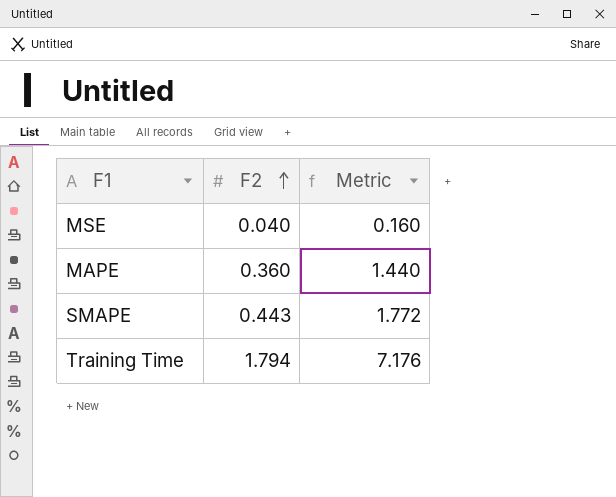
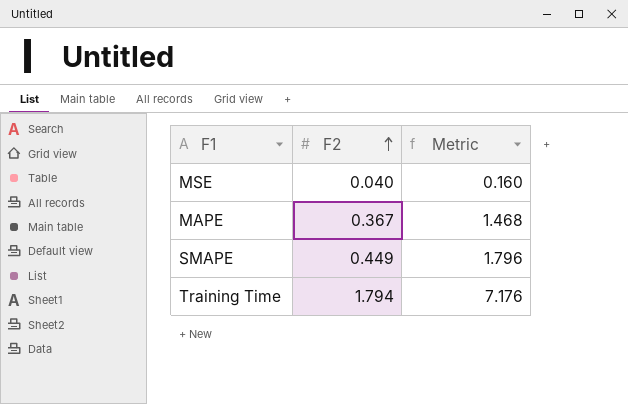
MAPE | F2: 0.360 -> 0.367
MAPE | Metric: 1.440 -> 1.468
SMAPE | F2: 0.443 -> 0.449
SMAPE | Metric: 1.772 -> 1.796

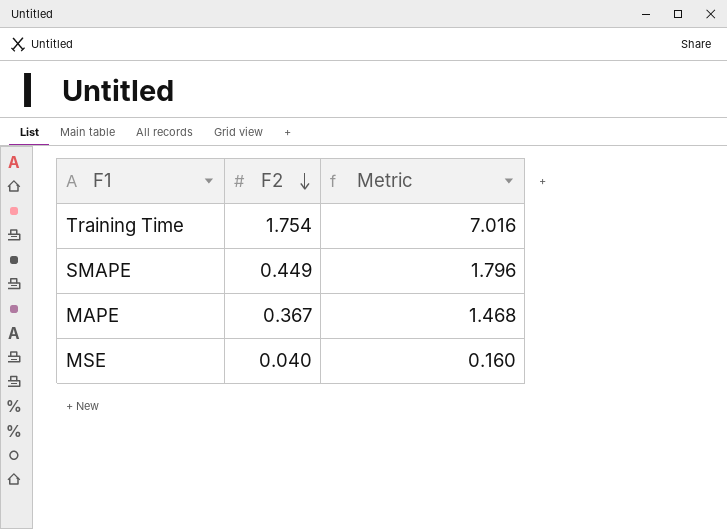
row order: F2 ascending -> F2 descending
Training Time | F2: 1.794 -> 1.754
Training Time | Metric: 7.176 -> 7.016

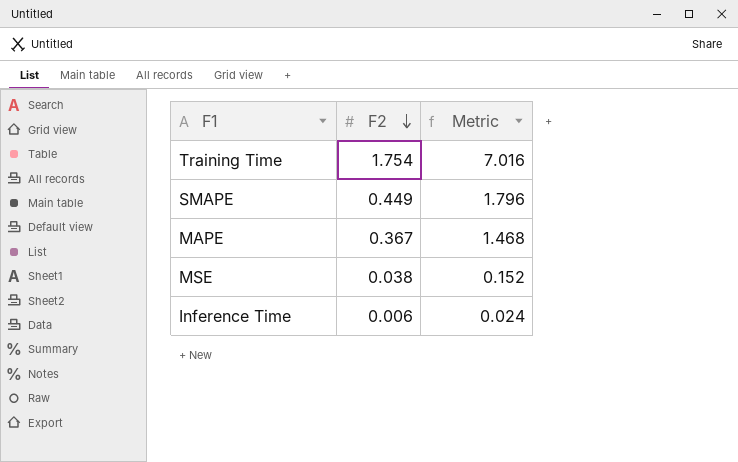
MSE | F2: 0.040 -> 0.038
MSE | Metric: 0.160 -> 0.152
row Inference Time: none -> 0.006 | 0.024

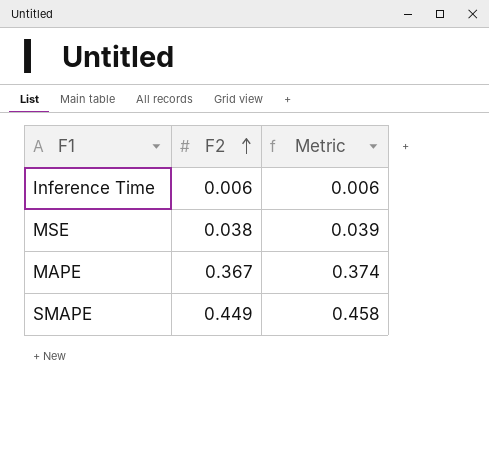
row order: F2 descending -> F2 ascending
column Metric | formula: [F2] * 4 -> [F2] * 1.02
row Training Time: 1.754 | 7.016 -> none

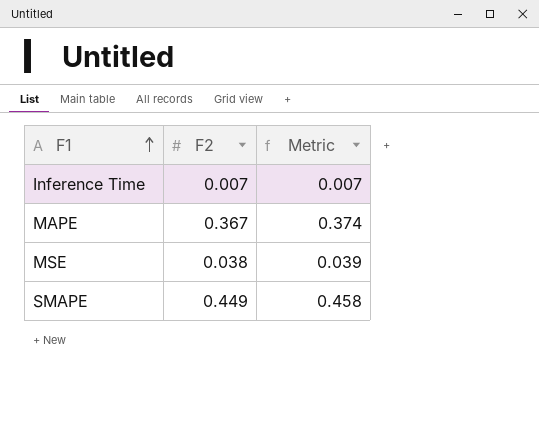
row order: F2 ascending -> F1 ascending
Inference Time | F2: 0.006 -> 0.007
Inference Time | Metric: 0.006 -> 0.007

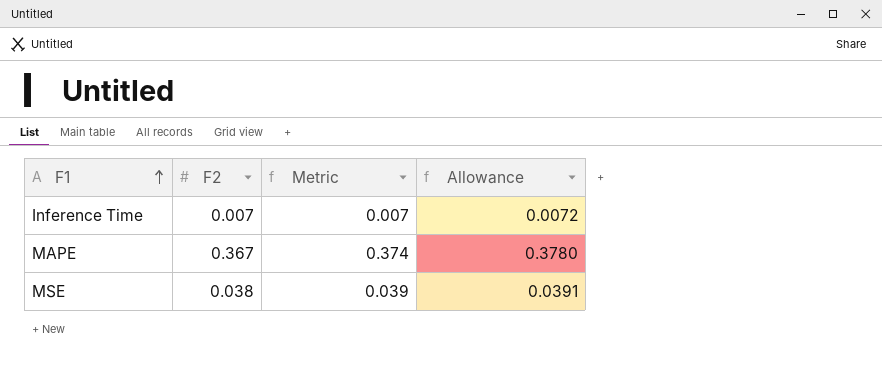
column Allowance | formula: none -> [F2] * 1.03
row SMAPE: 0.449 | 0.458 -> none

